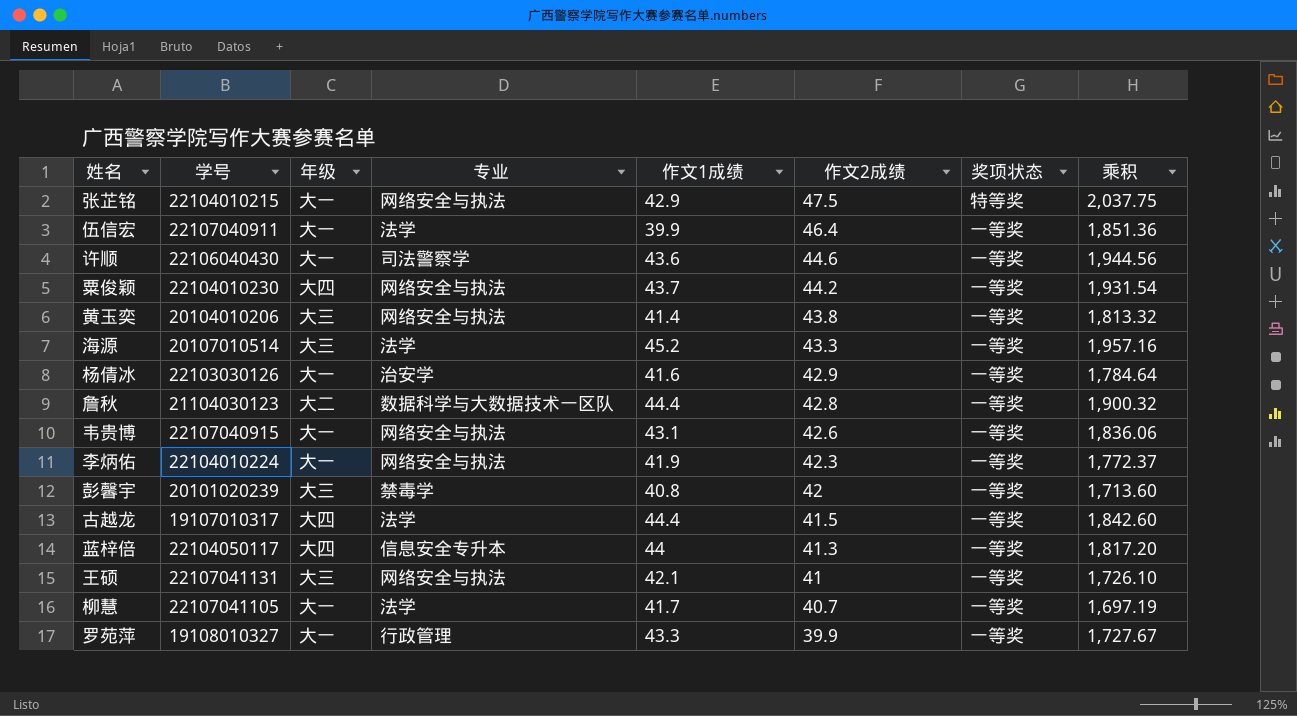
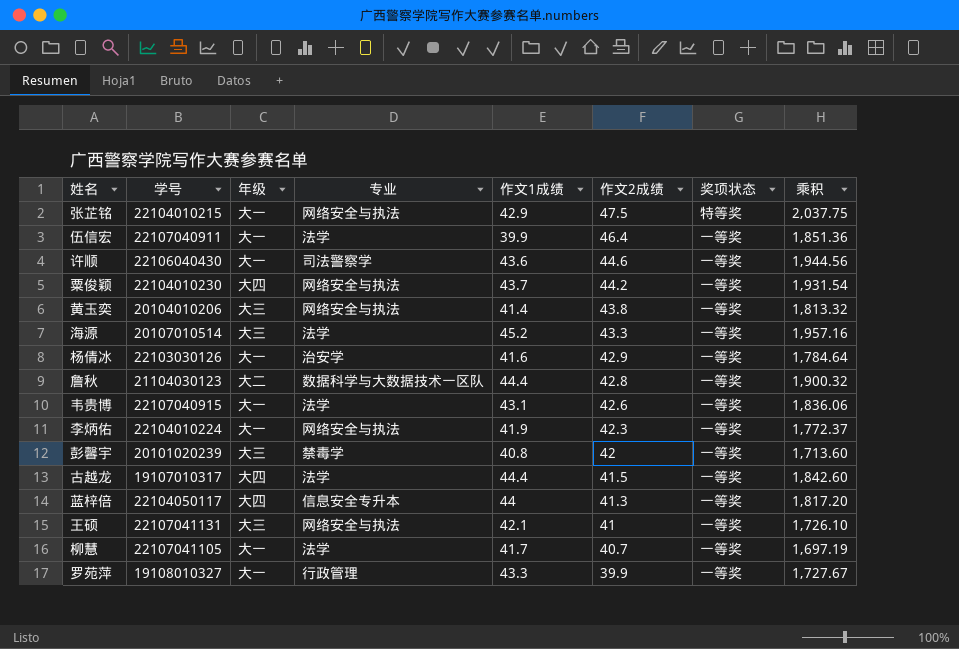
韦贵博 | 专业: 网络安全与执法 -> 法学

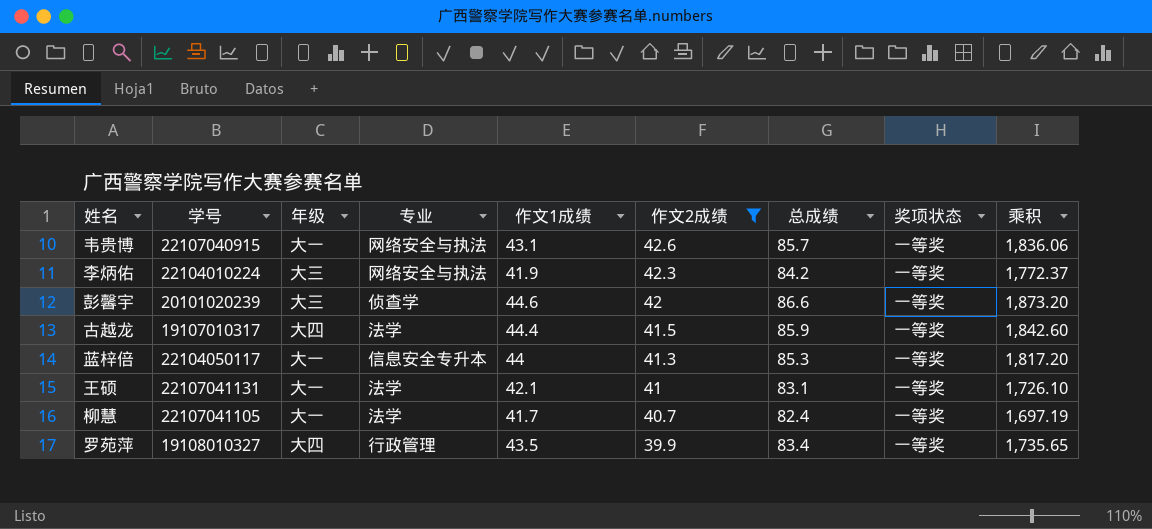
filter: none -> 作文2成绩 <= 42.6
column 总成绩 | formula: none -> [作文1成绩] + [作文2成绩]
韦贵博 | 专业: 法学 -> 网络安全与执法
李炳佑 | 年级: 大一 -> 大三
彭馨宇 | 专业: 禁毒学 -> 侦查学
彭馨宇 | 作文1成绩: 40.8 -> 44.6
彭馨宇 | 乘积: 1,713.60 -> 1,873.20
蓝梓倍 | 年级: 大四 -> 大一
王硕 | 年级: 大三 -> 大一
王硕 | 专业: 网络安全与执法 -> 法学
罗苑萍 | 年级: 大一 -> 大四
罗苑萍 | 作文1成绩: 43.3 -> 43.5
罗苑萍 | 乘积: 1,727.67 -> 1,735.65

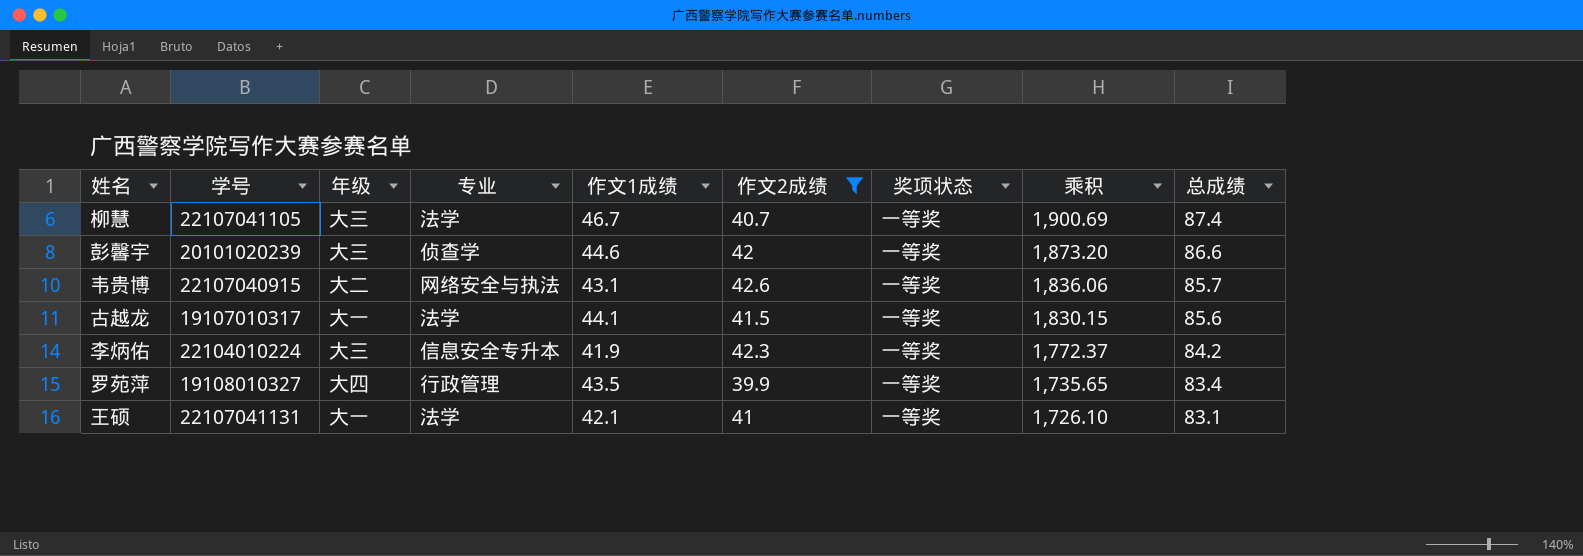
row order: 作文2成绩 descending -> 乘积 descending
column 总成绩 | position: 7 -> 9
row 蓝梓倍: 22104050117 | 大一 | 信息安全专升本 | 44 | 41.3 | 85.3 | 一等奖 | 1,817.20 -> none
柳慧 | 年级: 大一 -> 大三
柳慧 | 作文1成绩: 41.7 -> 46.7
柳慧 | 乘积: 1,697.19 -> 1,900.69
柳慧 | 总成绩: 82.4 -> 87.4
韦贵博 | 年级: 大一 -> 大二
古越龙 | 年级: 大四 -> 大一
古越龙 | 作文1成绩: 44.4 -> 44.1
古越龙 | 乘积: 1,842.60 -> 1,830.15
古越龙 | 总成绩: 85.9 -> 85.6
李炳佑 | 专业: 网络安全与执法 -> 信息安全专升本

